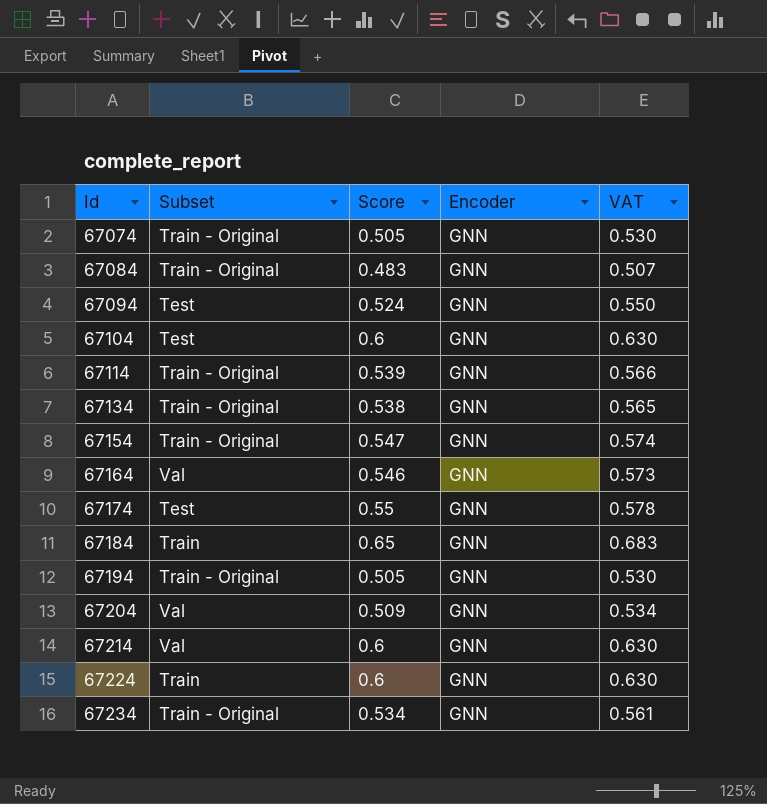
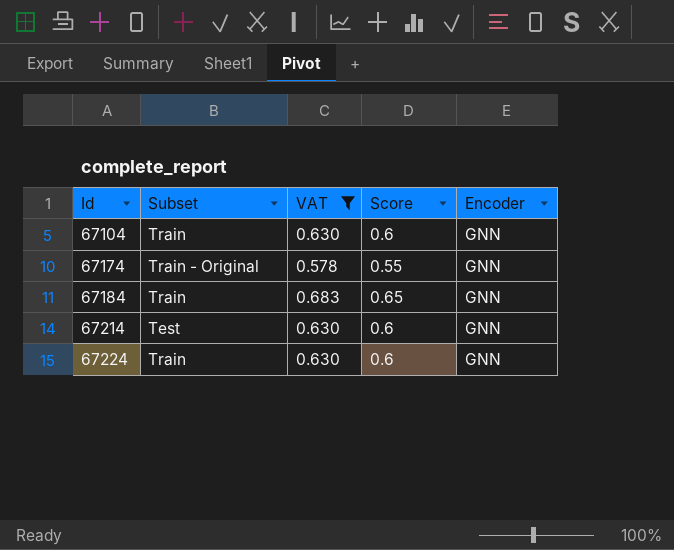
filter: none -> VAT >= 0.578
column VAT | position: 5 -> 3
67104 | Subset: Test -> Train
67174 | Subset: Test -> Train - Original
67214 | Subset: Val -> Test

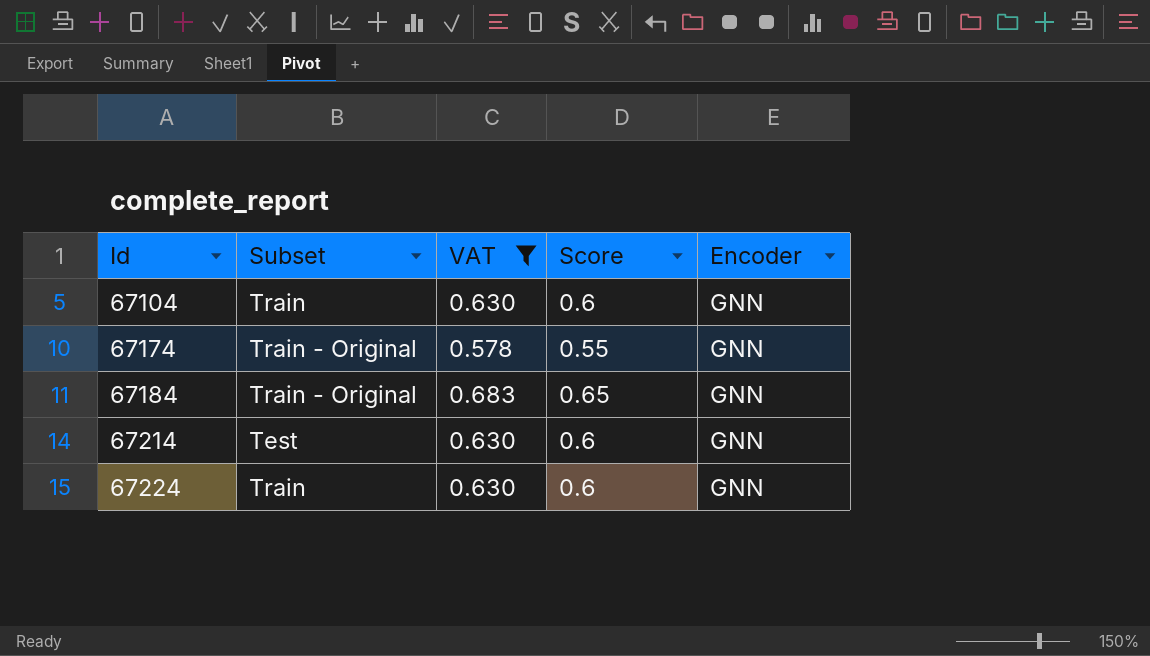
67184 | Subset: Train -> Train - Original

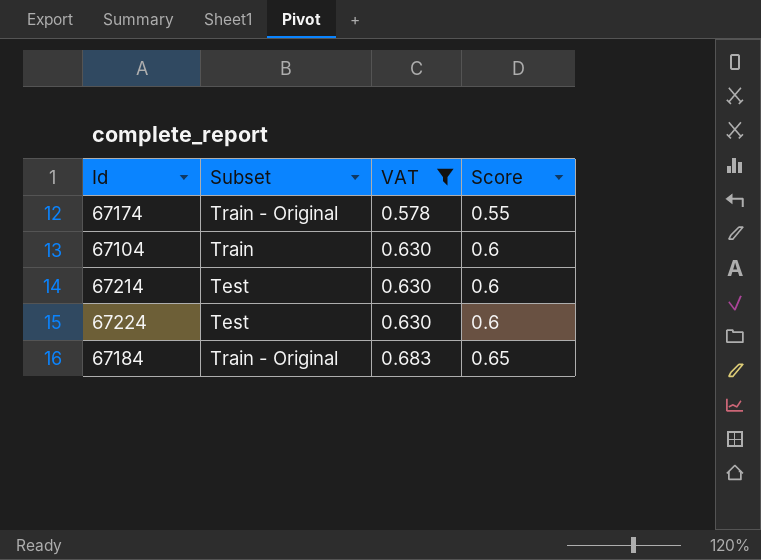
row order: Id ascending -> VAT ascending
column Encoder | position: 5 -> none
67224 | Subset: Train -> Test

